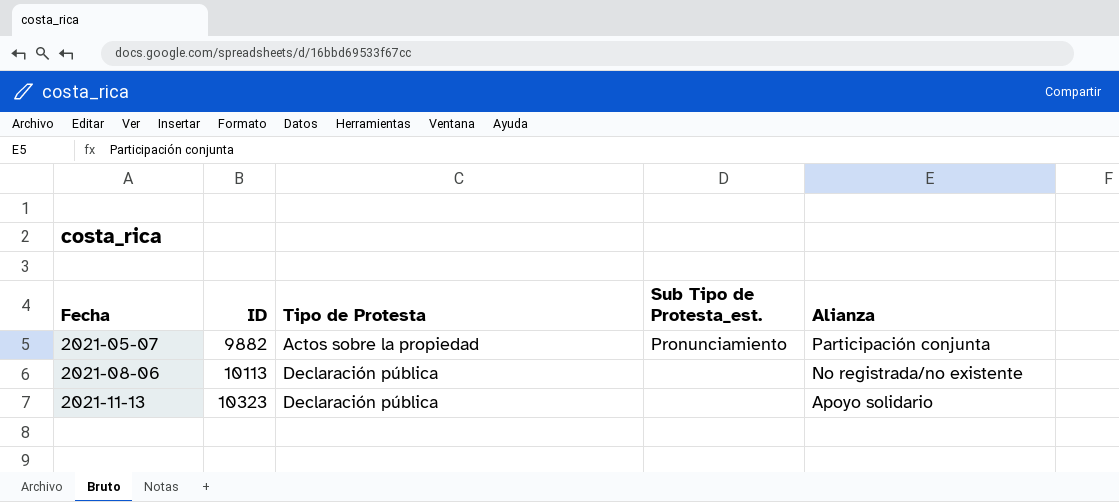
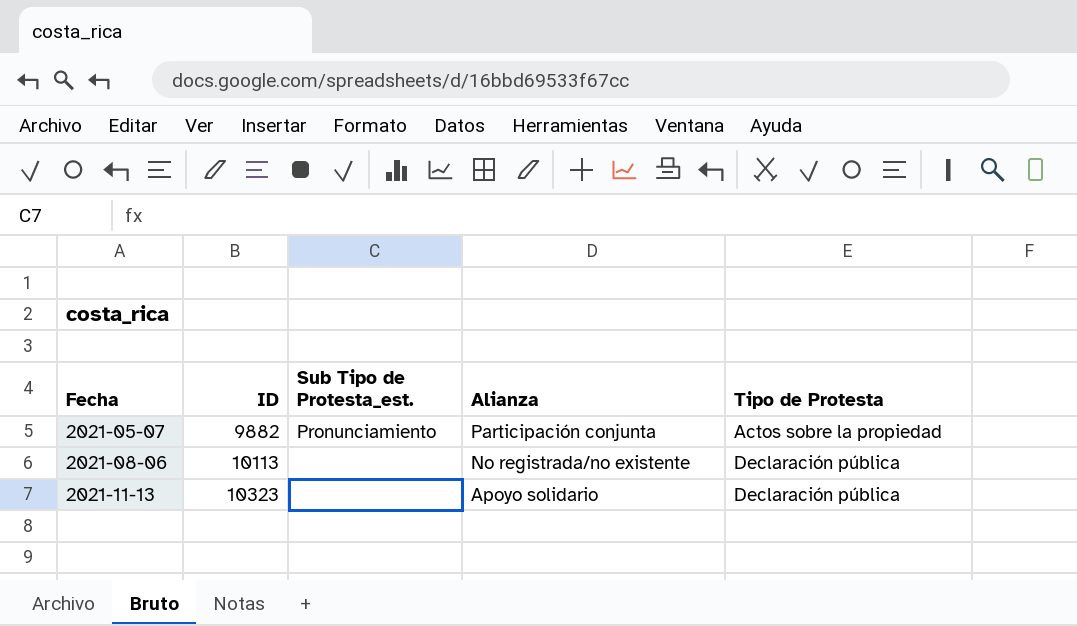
column Tipo de Protesta | position: 3 -> 5

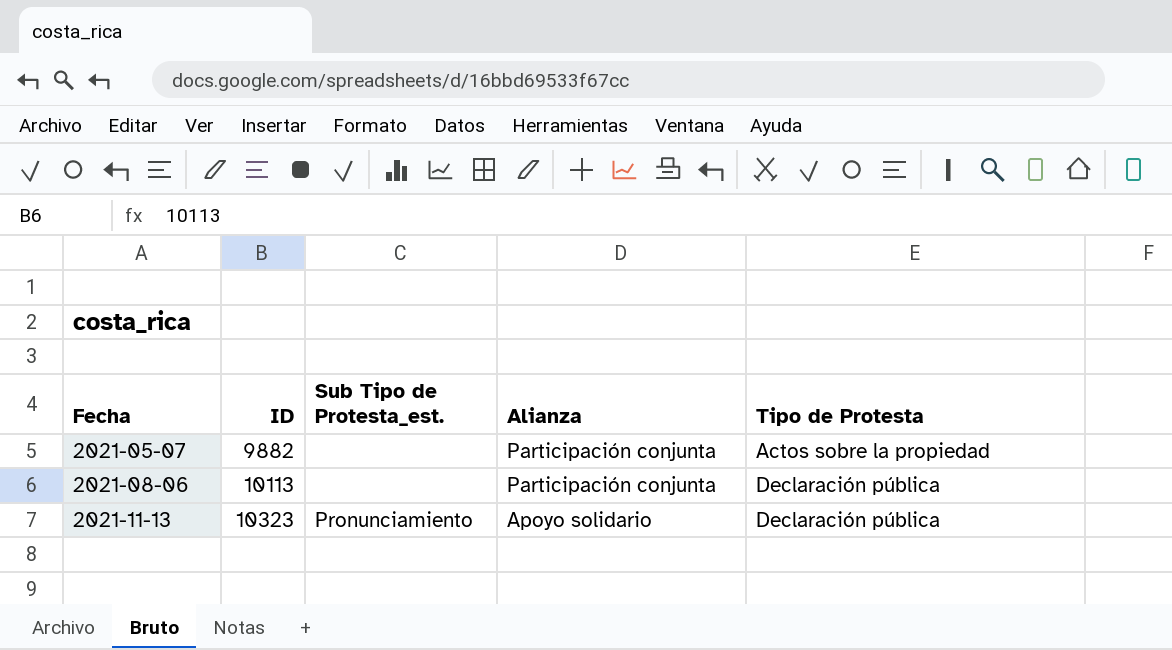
2021-05-07 | Sub Tipo de Protesta_est.: Pronunciamiento -> none
2021-08-06 | Alianza: No registrada/no existente -> Participación conjunta
2021-11-13 | Sub Tipo de Protesta_est.: none -> Pronunciamiento

